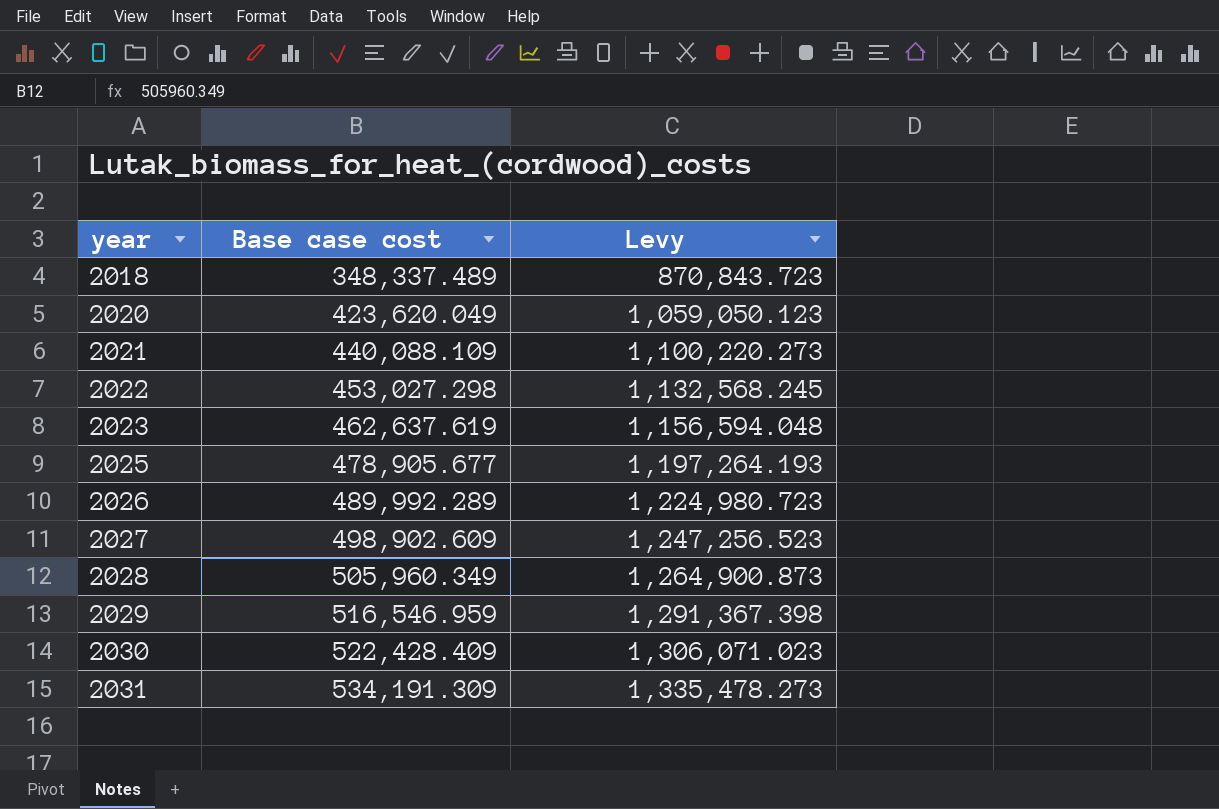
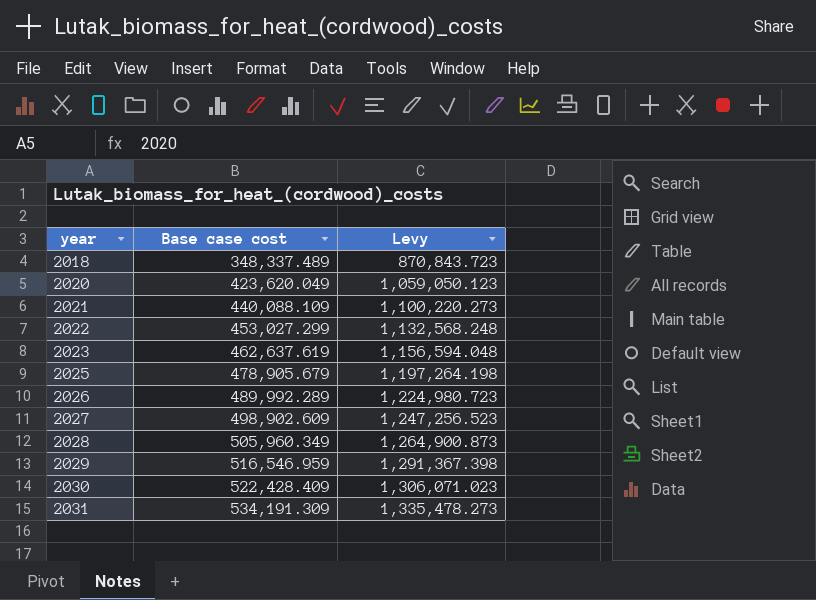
2022 | Base case cost: 453,027.298 -> 453,027.299
2022 | Levy: 1,132,568.245 -> 1,132,568.248
2025 | Base case cost: 478,905.677 -> 478,905.679
2025 | Levy: 1,197,264.193 -> 1,197,264.198

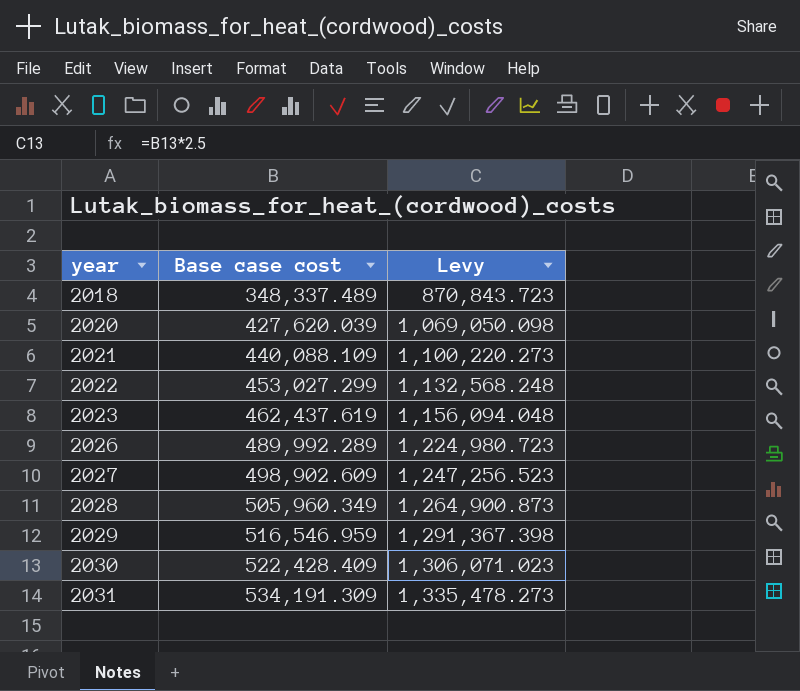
row 2025: 478,905.679 | 1,197,264.198 -> none
2020 | Base case cost: 423,620.049 -> 427,620.039
2020 | Levy: 1,059,050.123 -> 1,069,050.098
2023 | Base case cost: 462,637.619 -> 462,437.619
2023 | Levy: 1,156,594.048 -> 1,156,094.048

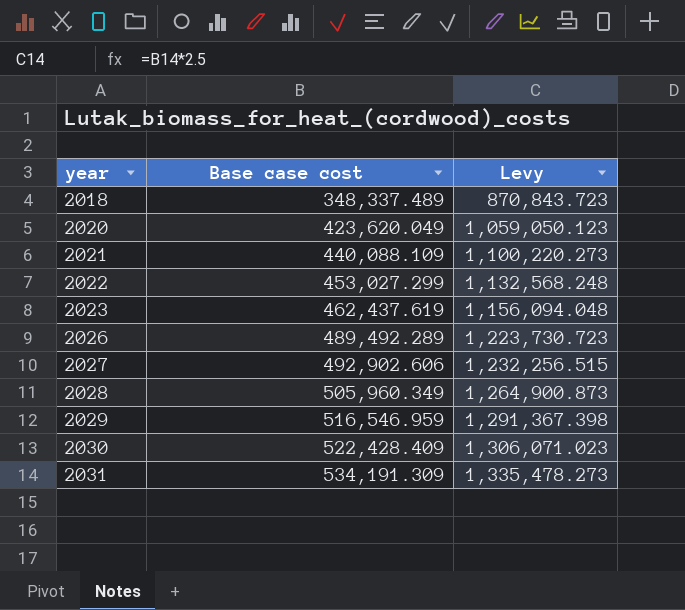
2020 | Base case cost: 427,620.039 -> 423,620.049
2020 | Levy: 1,069,050.098 -> 1,059,050.123
2026 | Base case cost: 489,992.289 -> 489,492.289
2026 | Levy: 1,224,980.723 -> 1,223,730.723
2027 | Base case cost: 498,902.609 -> 492,902.606
2027 | Levy: 1,247,256.523 -> 1,232,256.515

